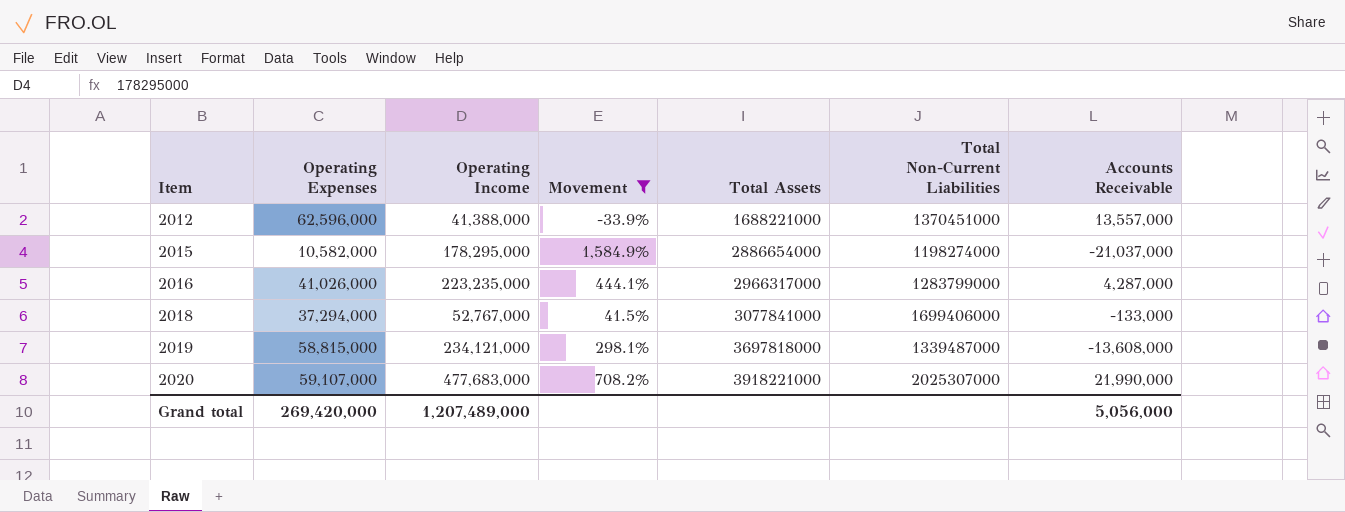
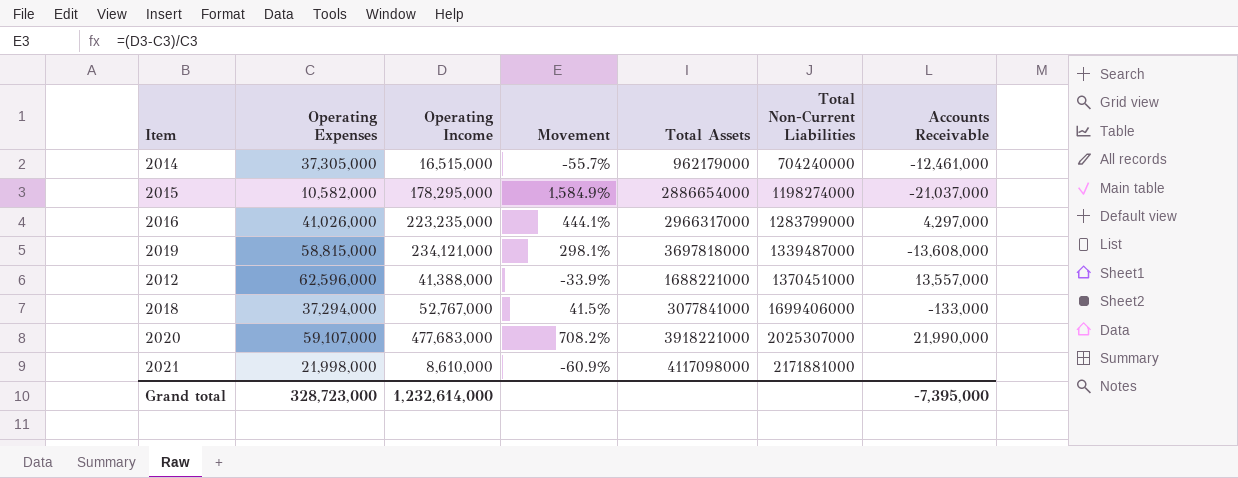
filter: Movement >= -33.9% -> none
row order: Item ascending -> Total Non-Current Liabilities ascending
2016 | Accounts Receivable: 4,287,000 -> 4,297,000
Grand total | Operating Expenses: 269,420,000 -> 328,723,000
Grand total | Operating Income: 1,207,489,000 -> 1,232,614,000
Grand total | Accounts Receivable: 5,056,000 -> -7,395,000

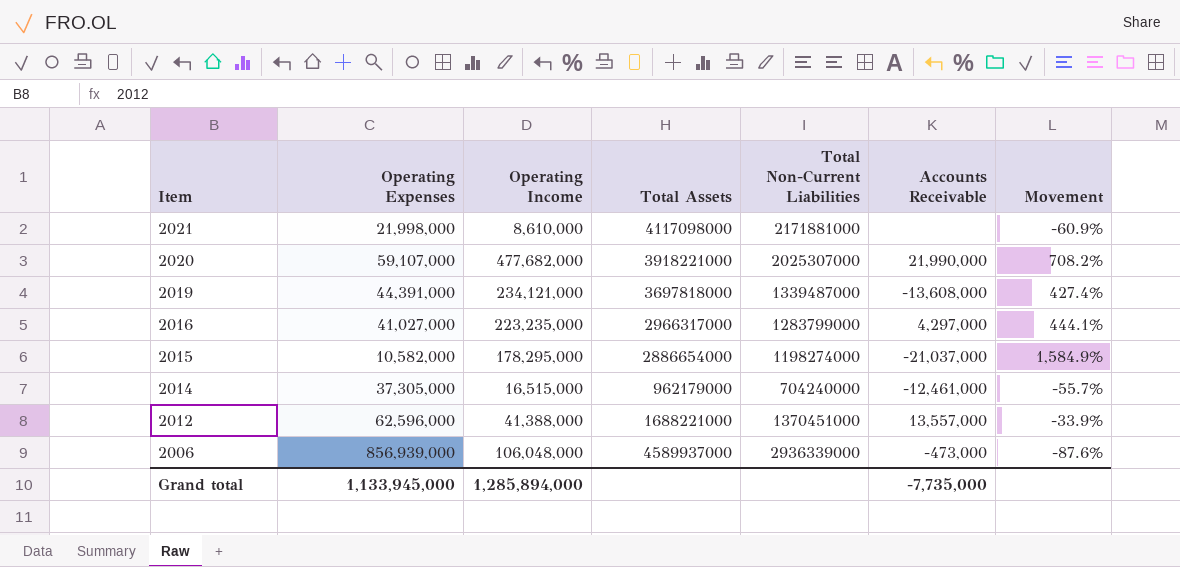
row order: Total Non-Current Liabilities ascending -> Item descending
column Movement | position: 4 -> 7
row 2018: 37,294,000 | 52,767,000 | 41.5% | 3077841000 | 1699406000 | -133,000 -> none
2020 | Operating Income: 477,683,000 -> 477,682,000
2019 | Operating Expenses: 58,815,000 -> 44,391,000
2019 | Movement: 298.1% -> 427.4%
2016 | Operating Expenses: 41,026,000 -> 41,027,000
row 2006: none -> 856,939,000 | 106,048,000 | 4589937000 | 2936339000 | -473,000 | -87.6%
Grand total | Operating Expenses: 328,723,000 -> 1,133,945,000
Grand total | Operating Income: 1,232,614,000 -> 1,285,894,000
Grand total | Accounts Receivable: -7,395,000 -> -7,735,000

